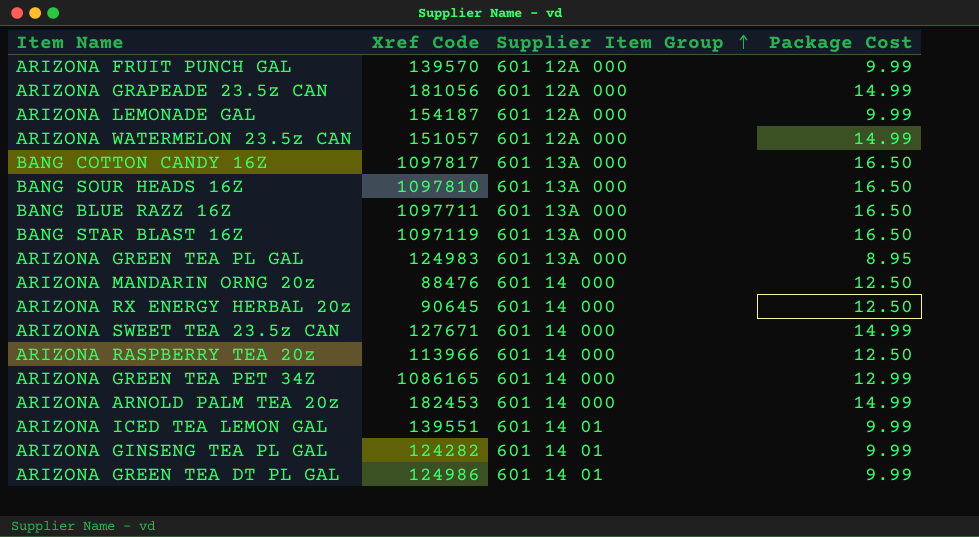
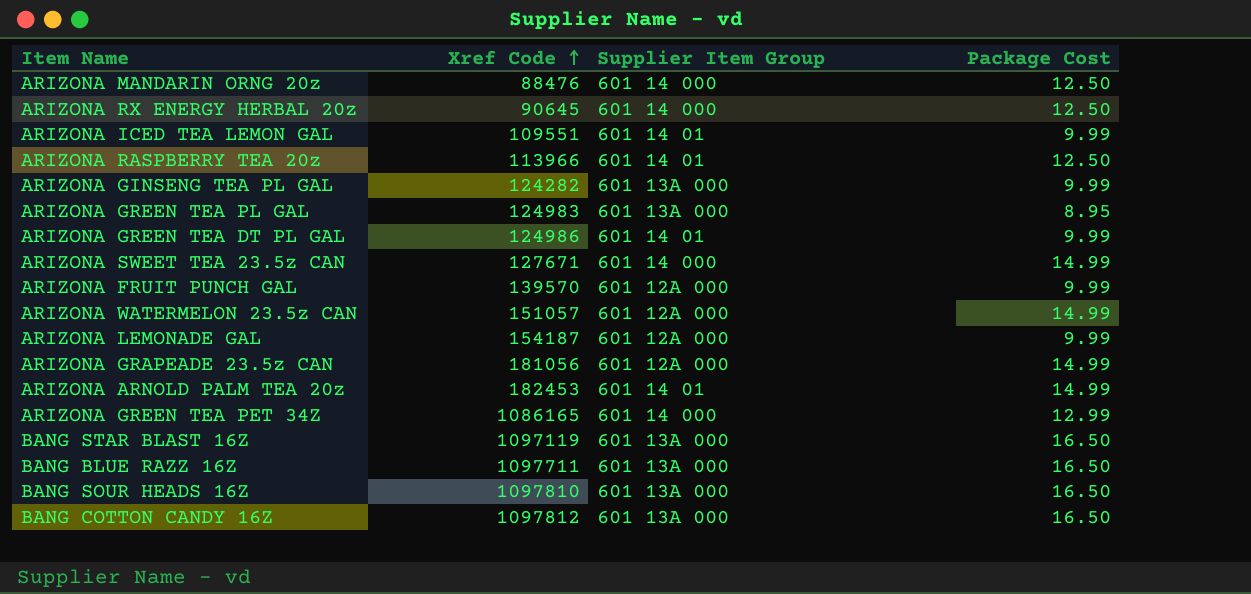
row order: Supplier Item Group ascending -> Xref Code ascending
ARIZONA ICED TEA LEMON GAL | Xref Code: 139551 -> 109551
ARIZONA RASPBERRY TEA 20z | Supplier Item Group: 601 14 000 -> 601 14 01
ARIZONA GINSENG TEA PL GAL | Supplier Item Group: 601 14 01 -> 601 13A 000
ARIZONA ARNOLD PALM TEA 20z | Supplier Item Group: 601 14 000 -> 601 14 01
BANG COTTON CANDY 16Z | Xref Code: 1097817 -> 1097812

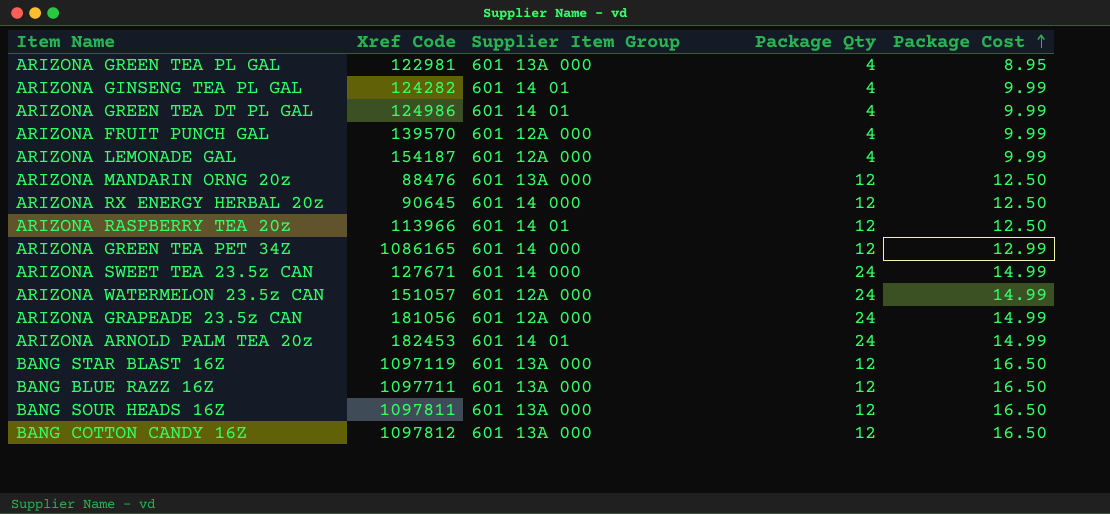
row order: Xref Code ascending -> Package Cost ascending
column Package Qty | position: none -> 4
row ARIZONA ICED TEA LEMON GAL: 109551 | 601 14 01 | 9.99 -> none
ARIZONA GREEN TEA PL GAL | Xref Code: 124983 -> 122981
ARIZONA GINSENG TEA PL GAL | Supplier Item Group: 601 13A 000 -> 601 14 01
ARIZONA MANDARIN ORNG 20z | Supplier Item Group: 601 14 000 -> 601 13A 000
BANG SOUR HEADS 16Z | Xref Code: 1097810 -> 1097811

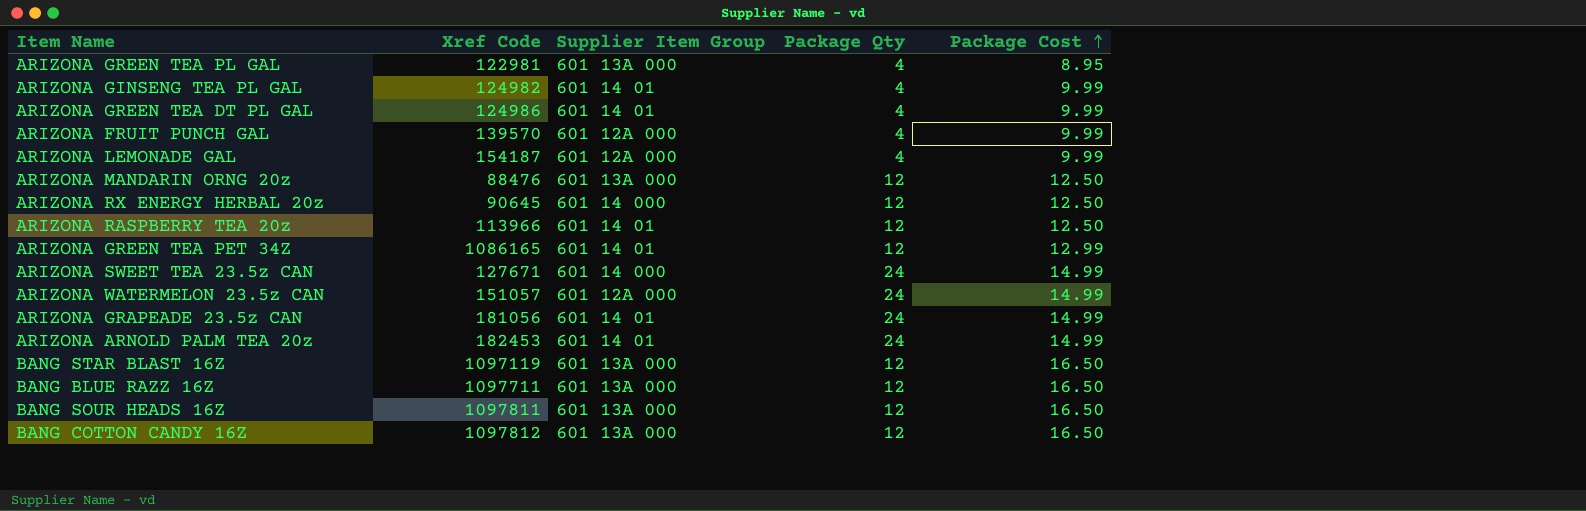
ARIZONA GINSENG TEA PL GAL | Xref Code: 124282 -> 124982
ARIZONA GREEN TEA PET 34Z | Supplier Item Group: 601 14 000 -> 601 14 01
ARIZONA GRAPEADE 23.5z CAN | Supplier Item Group: 601 12A 000 -> 601 14 01

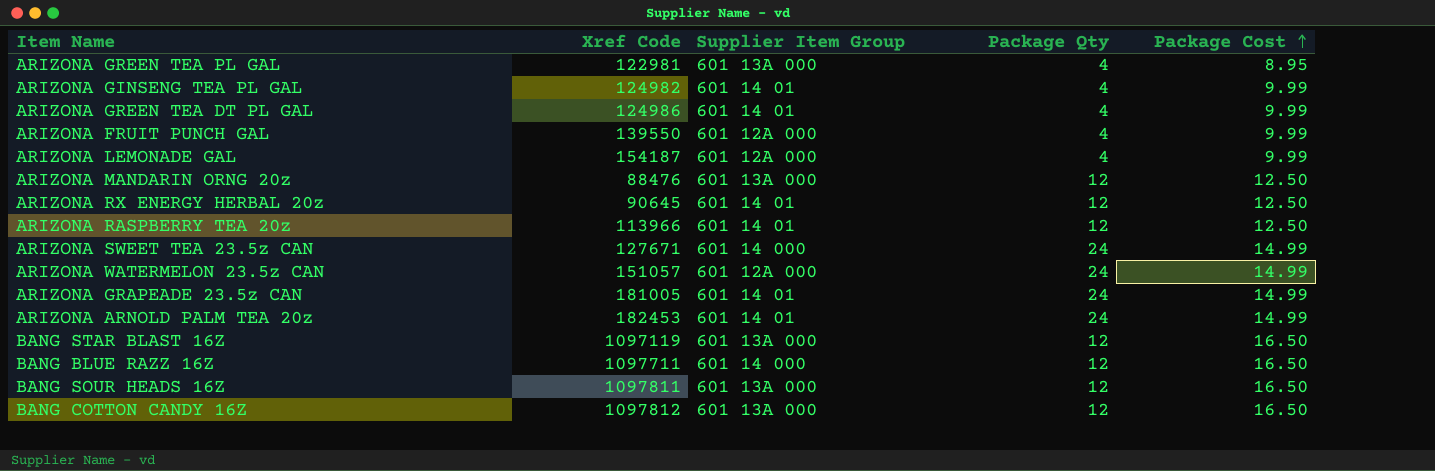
row ARIZONA GREEN TEA PET 34Z: 1086165 | 601 14 01 | 12 | 12.99 -> none
ARIZONA FRUIT PUNCH GAL | Xref Code: 139570 -> 139550
ARIZONA RX ENERGY HERBAL 20z | Supplier Item Group: 601 14 000 -> 601 14 01
ARIZONA GRAPEADE 23.5z CAN | Xref Code: 181056 -> 181005
BANG BLUE RAZZ 16Z | Supplier Item Group: 601 13A 000 -> 601 14 000

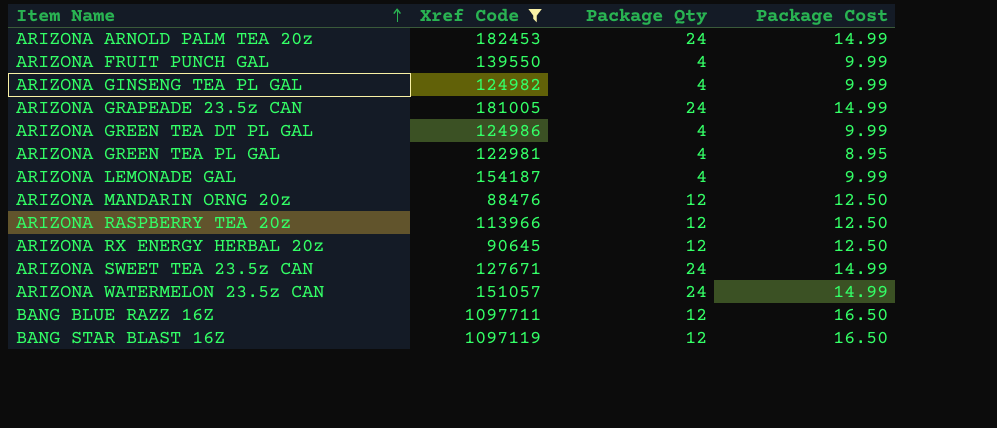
filter: none -> Xref Code <= 1097711
row order: Package Cost ascending -> Item Name ascending
column Supplier Item Group | position: 3 -> none

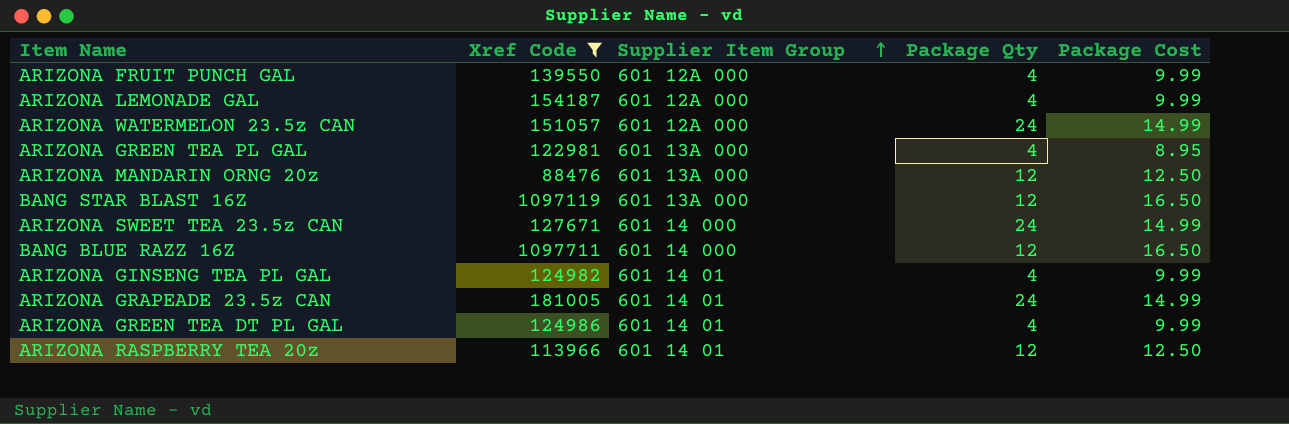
row order: Item Name ascending -> Supplier Item Group ascending
column Supplier Item Group | position: none -> 3
row ARIZONA ARNOLD PALM TEA 20z: 182453 | 24 | 14.99 -> none
row ARIZONA RX ENERGY HERBAL 20z: 90645 | 12 | 12.50 -> none

